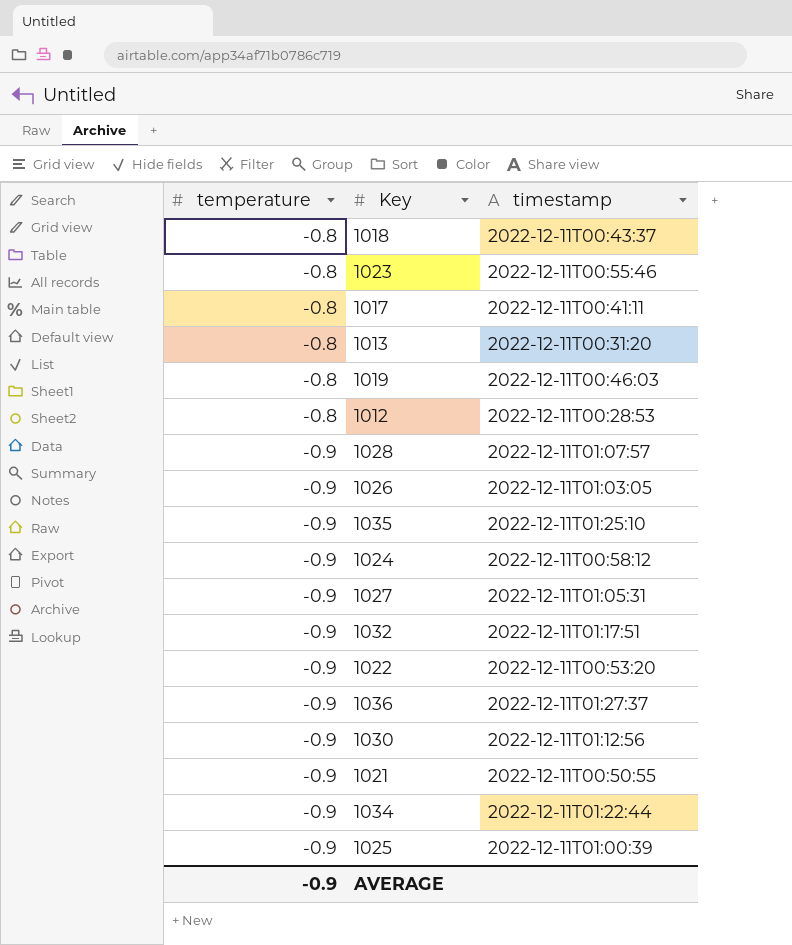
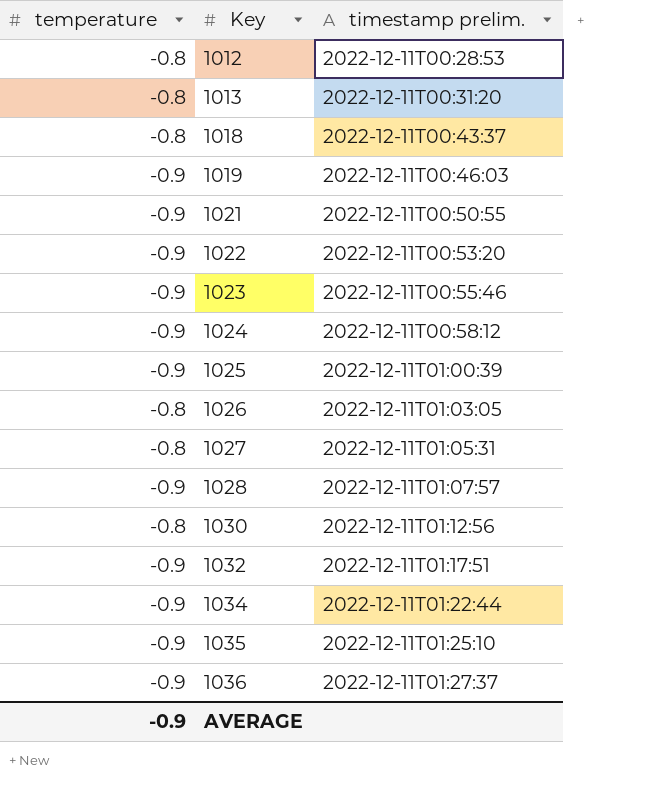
row order: temperature descending -> Key ascending
column name: timestamp -> timestamp prelim.
row 1017: -0.8 | 2022-12-11T00:41:11 -> none
1019 | temperature: -0.8 -> -0.9
1023 | temperature: -0.8 -> -0.9
1026 | temperature: -0.9 -> -0.8
1027 | temperature: -0.9 -> -0.8
1030 | temperature: -0.9 -> -0.8

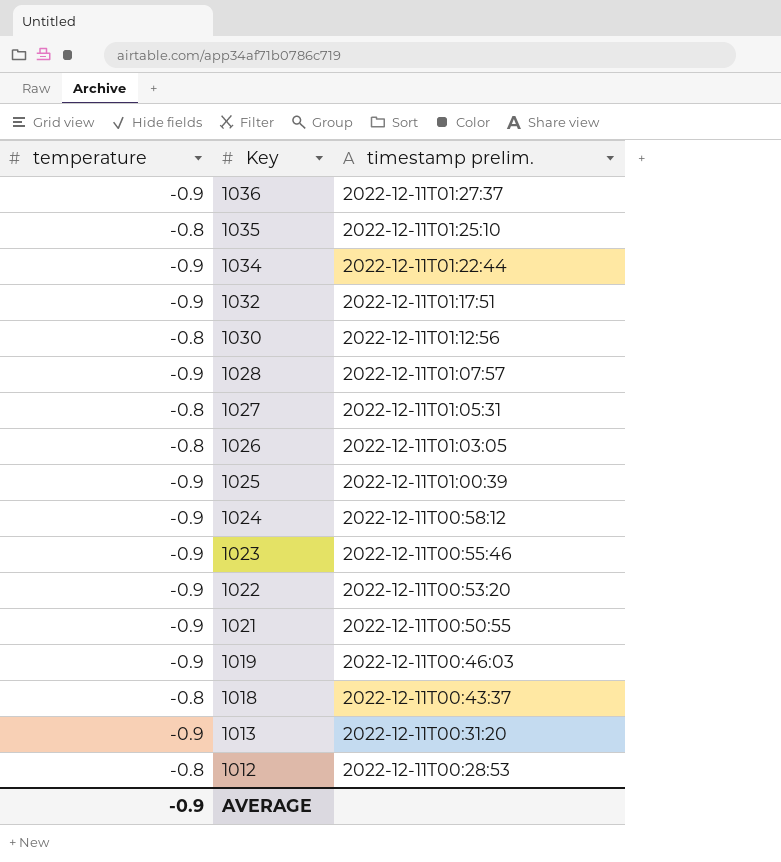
row order: Key ascending -> Key descending
1035 | temperature: -0.9 -> -0.8
1013 | temperature: -0.8 -> -0.9

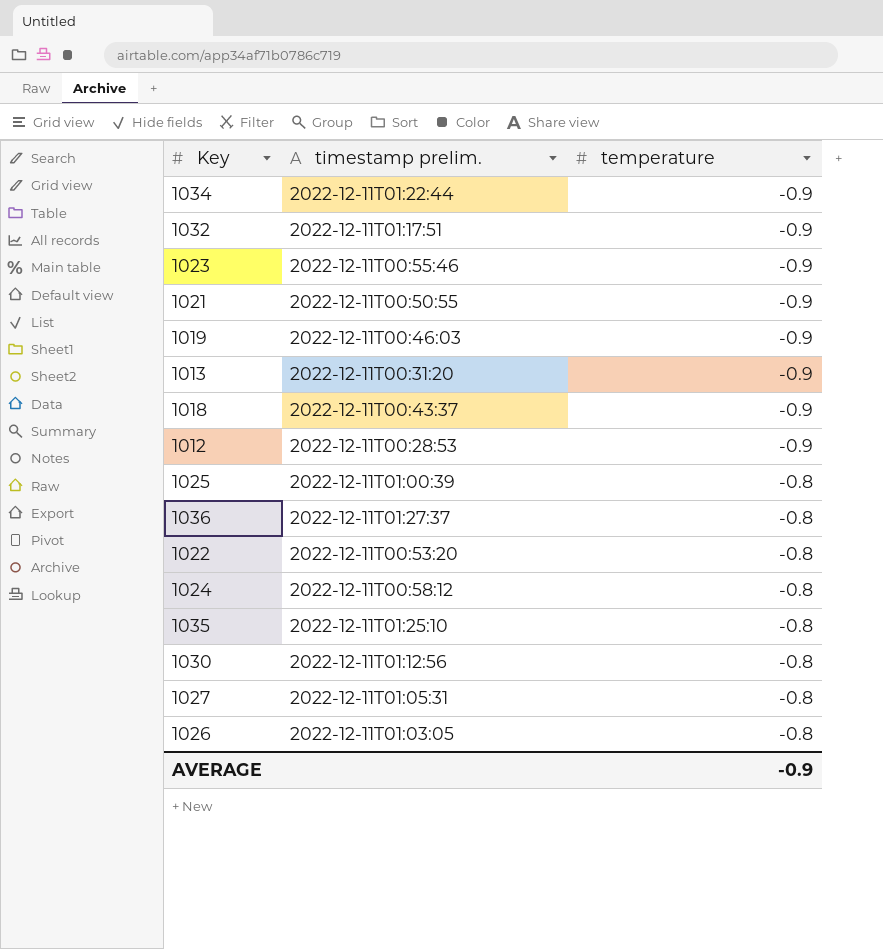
row order: Key descending -> temperature ascending
column temperature | position: 1 -> 3
row 1028: -0.9 | 2022-12-11T01:07:57 -> none
1018 | temperature: -0.8 -> -0.9
1012 | temperature: -0.8 -> -0.9
1025 | temperature: -0.9 -> -0.8
1036 | temperature: -0.9 -> -0.8
1022 | temperature: -0.9 -> -0.8
1024 | temperature: -0.9 -> -0.8

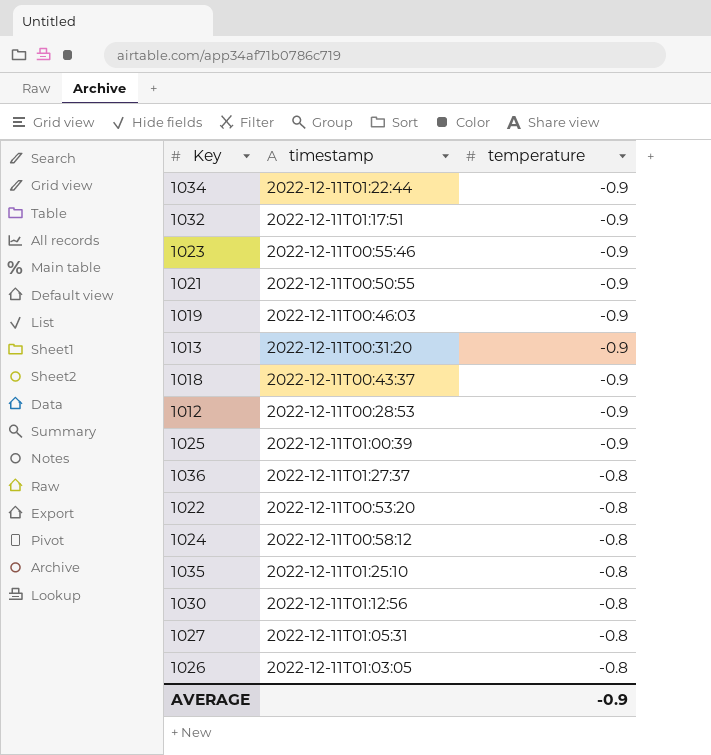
column name: timestamp prelim. -> timestamp
1025 | temperature: -0.8 -> -0.9

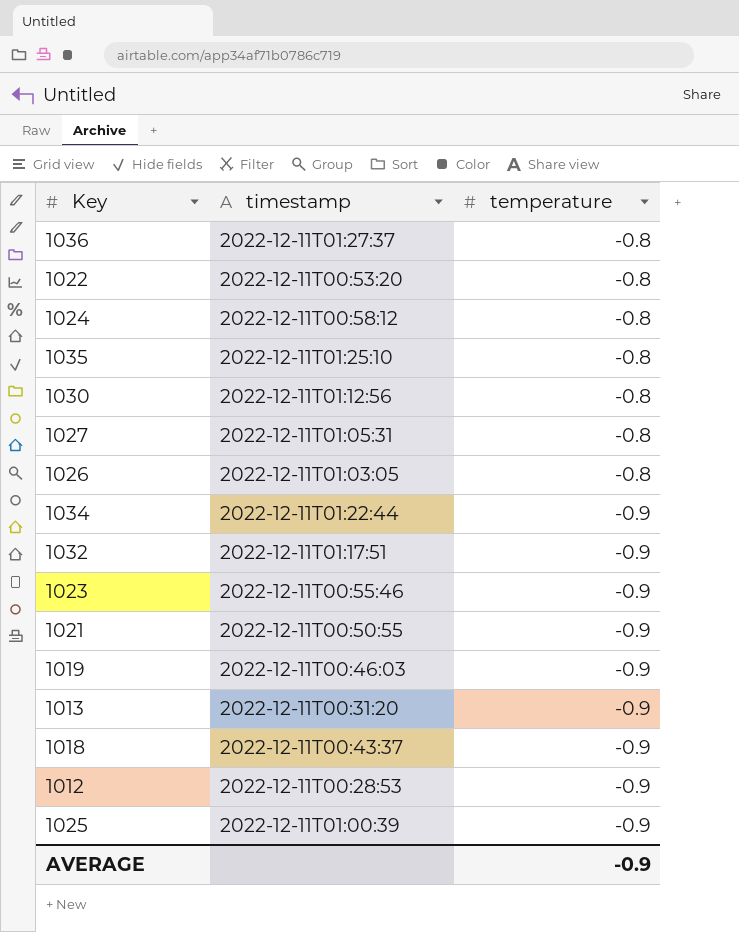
row order: temperature ascending -> temperature descending

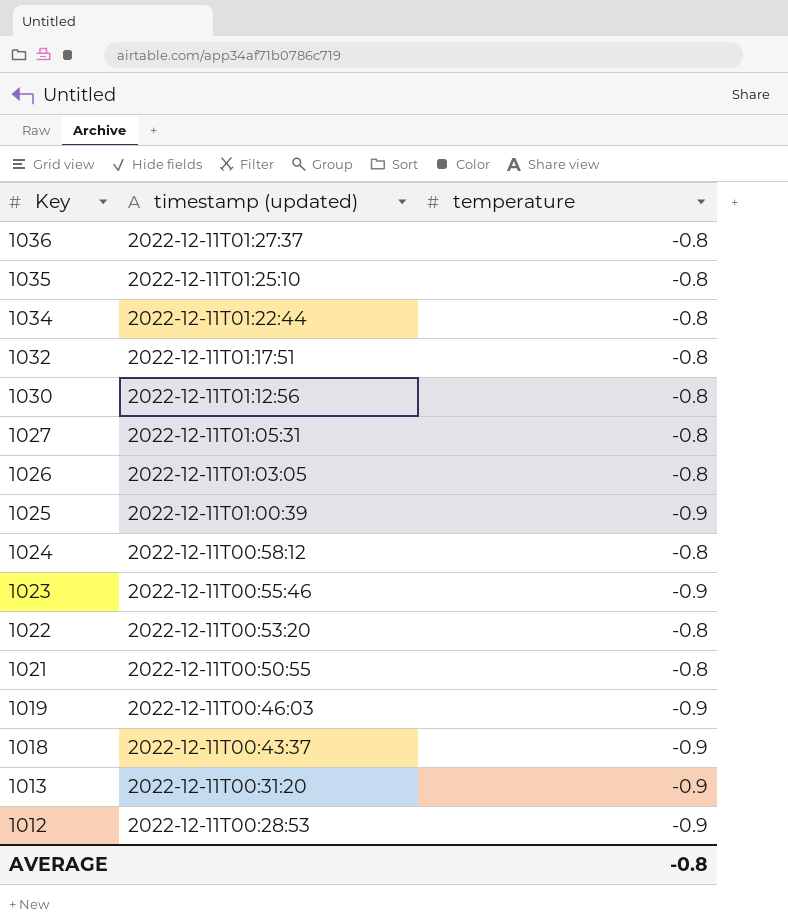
row order: temperature descending -> Key descending
column name: timestamp -> timestamp (updated)
1034 | temperature: -0.9 -> -0.8
1032 | temperature: -0.9 -> -0.8
1021 | temperature: -0.9 -> -0.8
AVERAGE | temperature: -0.9 -> -0.8

